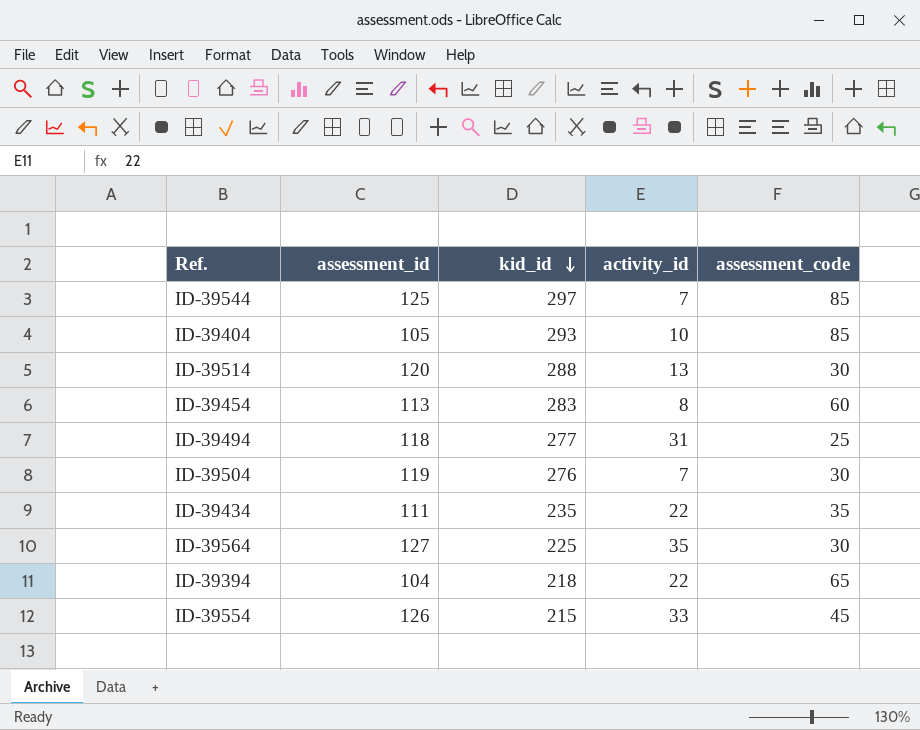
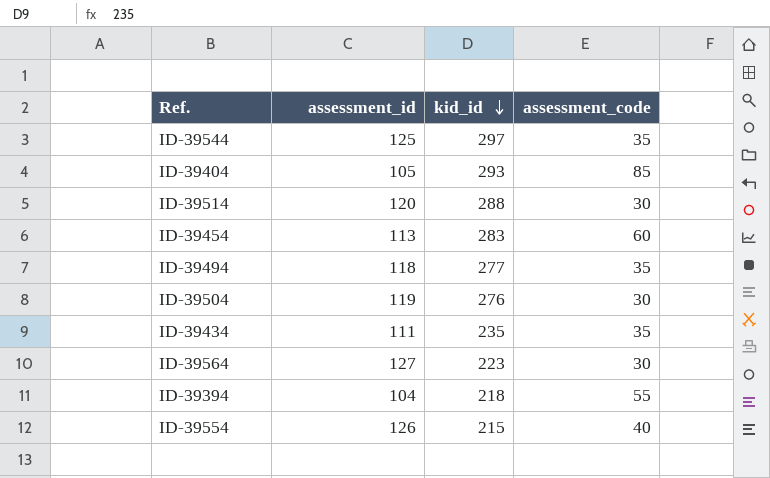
column activity_id | position: 4 -> none
ID-39544 | assessment_code: 85 -> 35
ID-39494 | assessment_code: 25 -> 35
ID-39564 | kid_id: 225 -> 223
ID-39394 | assessment_code: 65 -> 55
ID-39554 | assessment_code: 45 -> 40

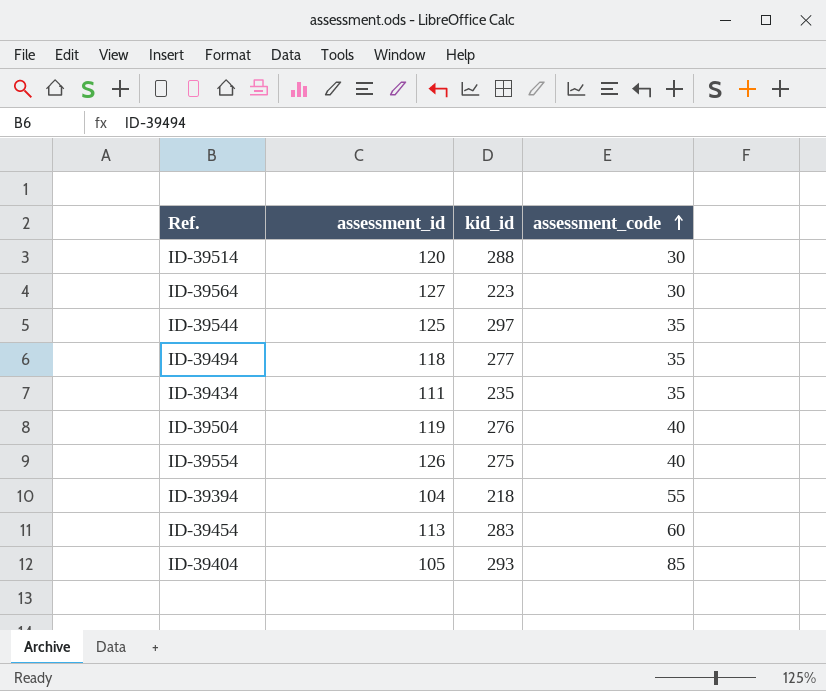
row order: kid_id descending -> assessment_code ascending
ID-39504 | assessment_code: 30 -> 40
ID-39554 | kid_id: 215 -> 275

